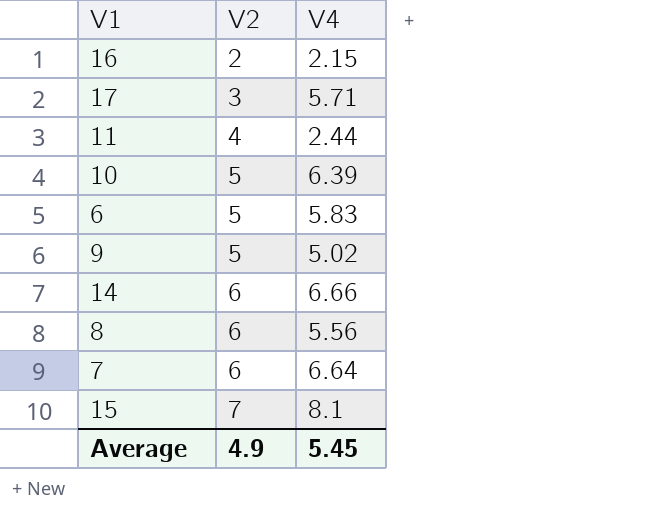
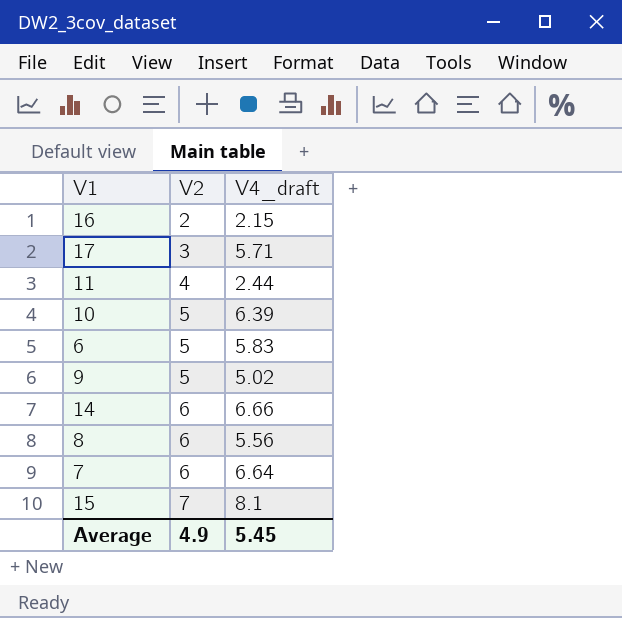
column name: V4 -> V4_draft

